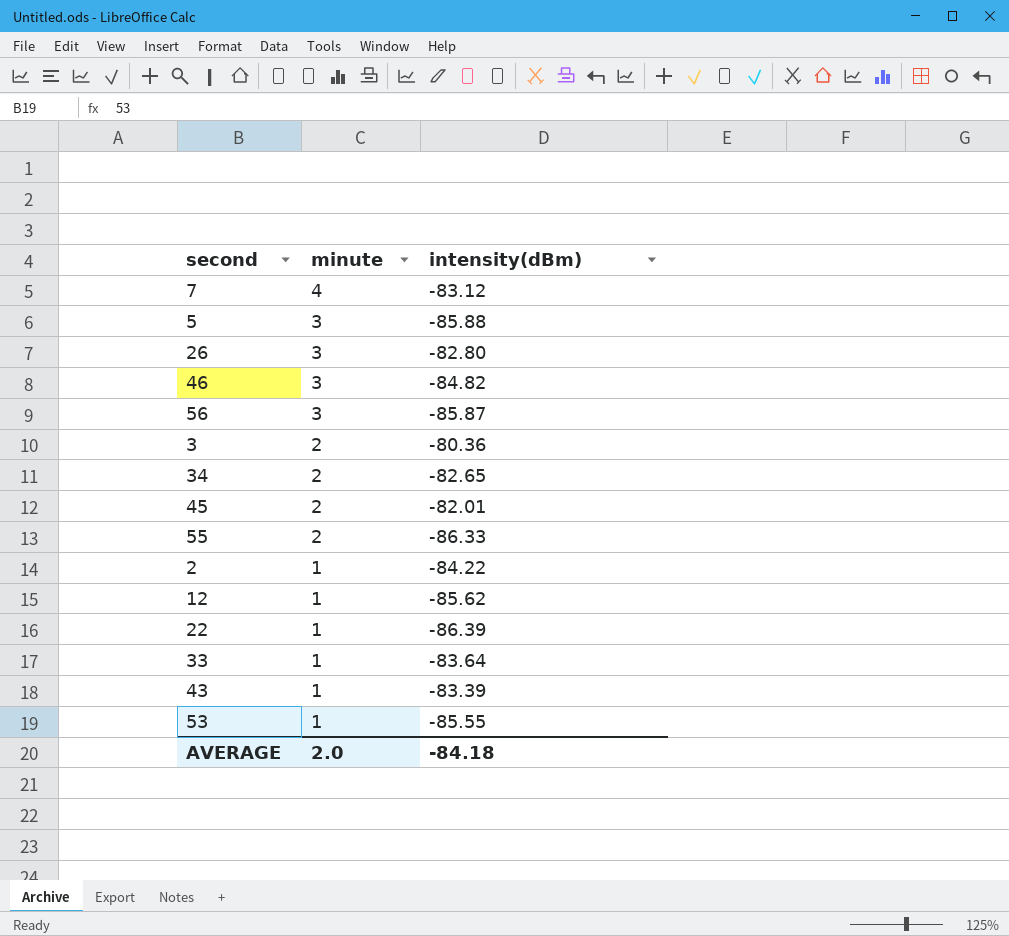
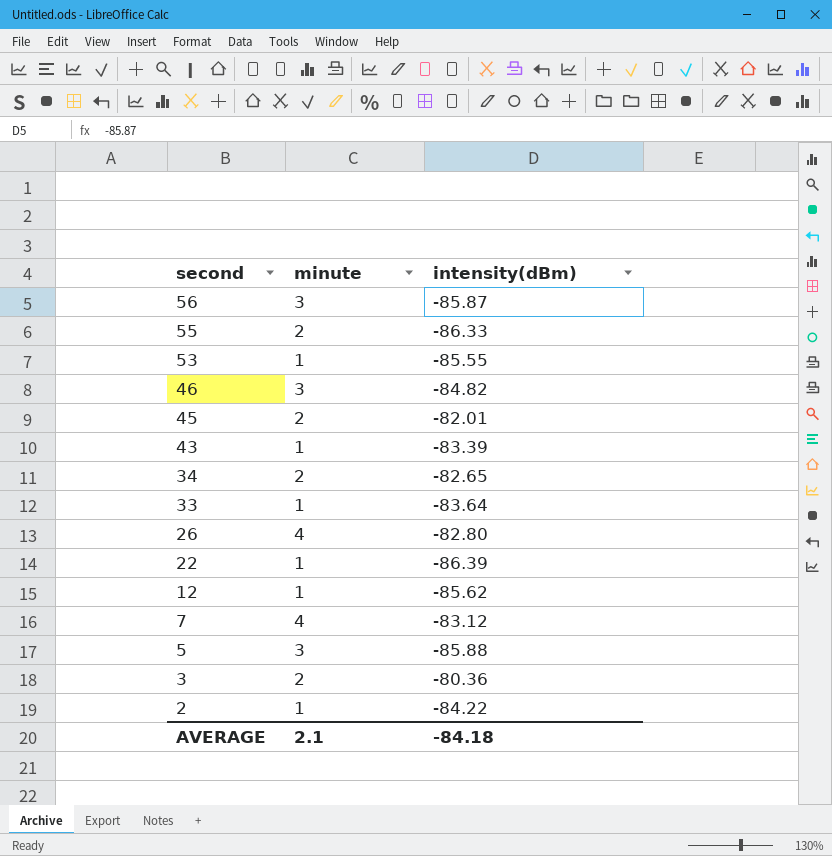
row order: minute descending -> second descending
26 | minute: 3 -> 4
AVERAGE | minute: 2.0 -> 2.1

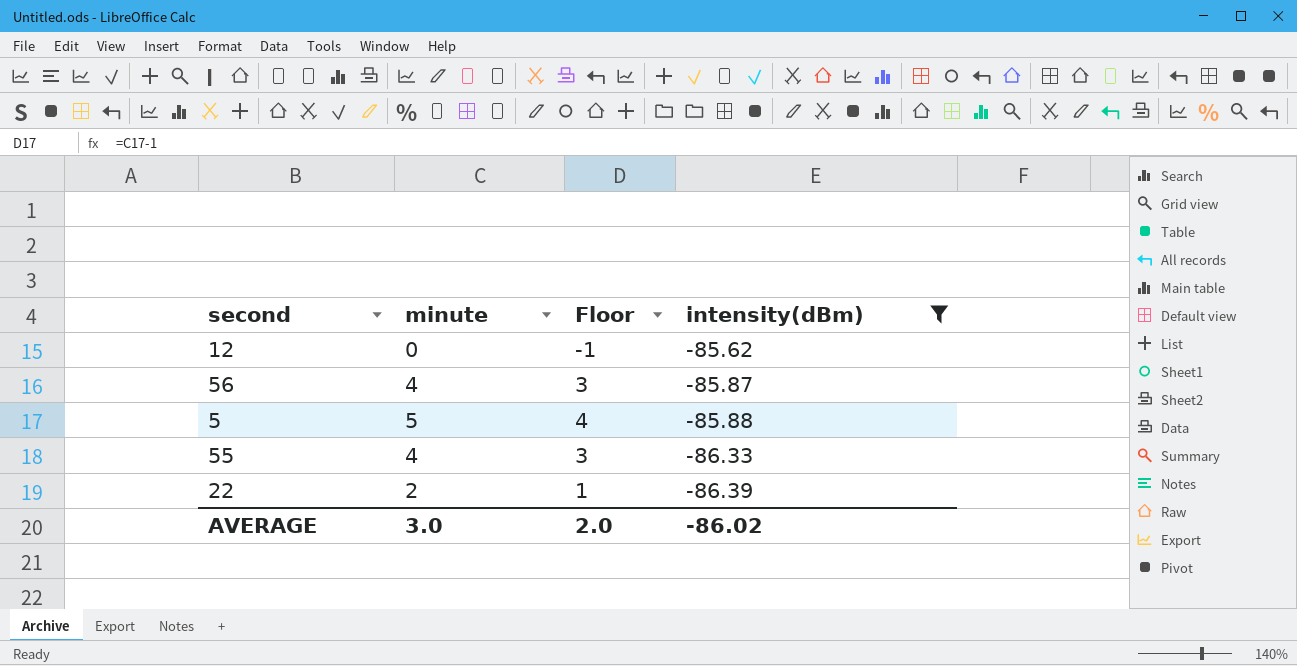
filter: none -> intensity(dBm) <= -85.62
row order: second descending -> intensity(dBm) descending
column Floor | formula: none -> [minute] - 1
12 | minute: 1 -> 0
56 | minute: 3 -> 4
5 | minute: 3 -> 5
55 | minute: 2 -> 4
22 | minute: 1 -> 2
AVERAGE | minute: 2.1 -> 3.0
AVERAGE | intensity(dBm): -84.18 -> -86.02

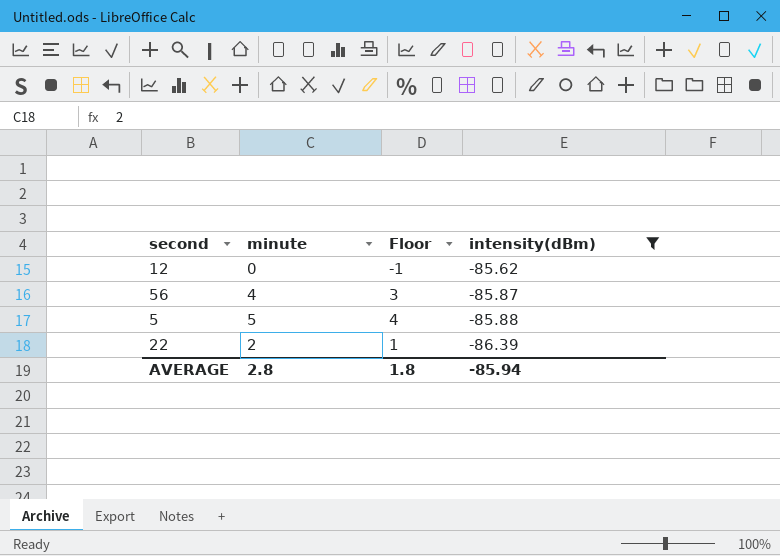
row 55: 4 | 3 | -86.33 -> none
AVERAGE | minute: 3.0 -> 2.8
AVERAGE | Floor: 2.0 -> 1.8
AVERAGE | intensity(dBm): -86.02 -> -85.94

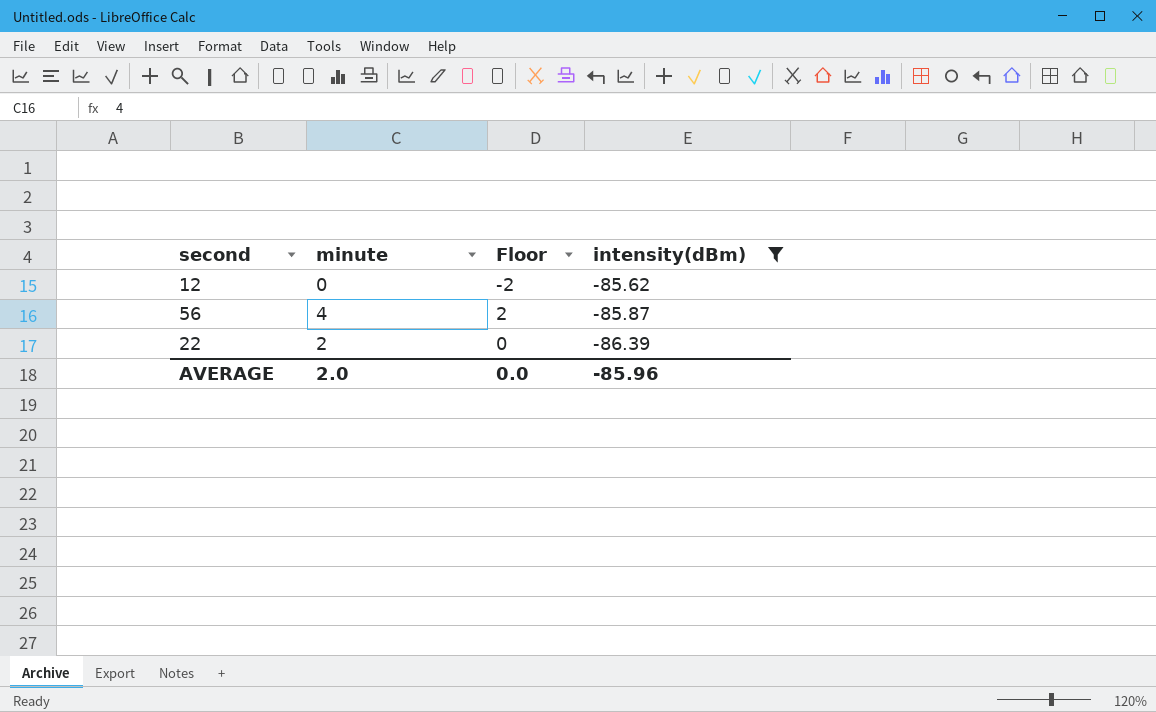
column Floor | formula: [minute] - 1 -> [minute] - 2
row 5: 5 | 4 | -85.88 -> none
AVERAGE | minute: 2.8 -> 2.0
AVERAGE | Floor: 1.8 -> 0.0
AVERAGE | intensity(dBm): -85.94 -> -85.96

